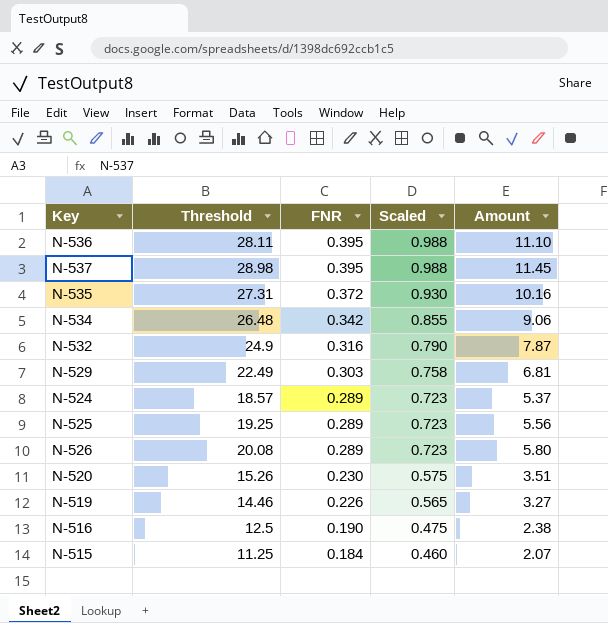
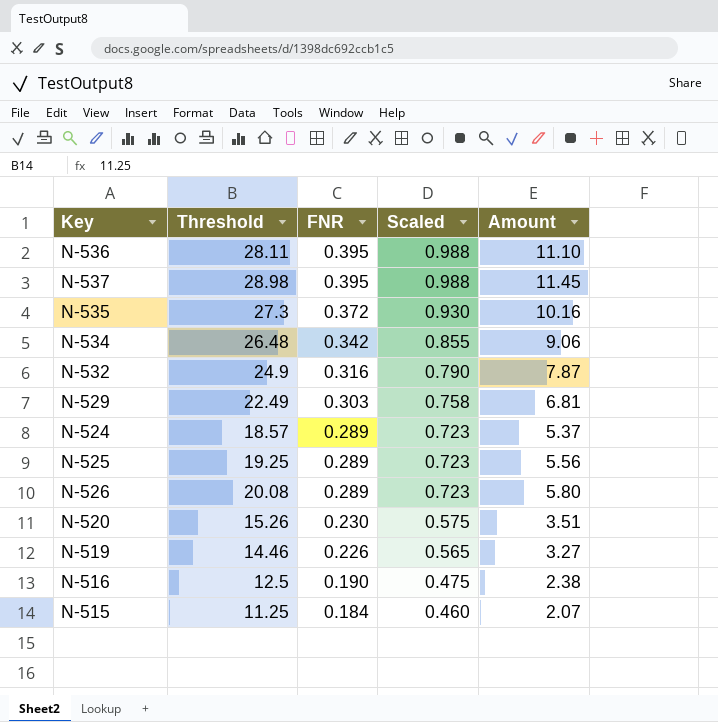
N-535 | Threshold: 27.31 -> 27.3

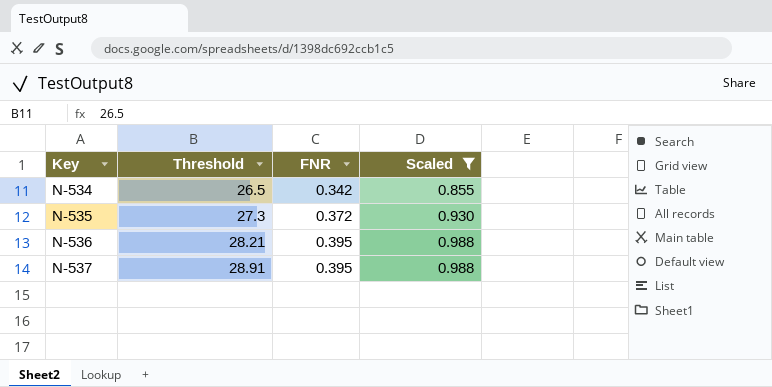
filter: none -> Scaled >= 0.855
row order: FNR descending -> Key ascending
column Amount | formula: [Threshold] * [FNR] -> none
N-534 | Threshold: 26.48 -> 26.5
N-536 | Threshold: 28.11 -> 28.21
N-537 | Threshold: 28.98 -> 28.91

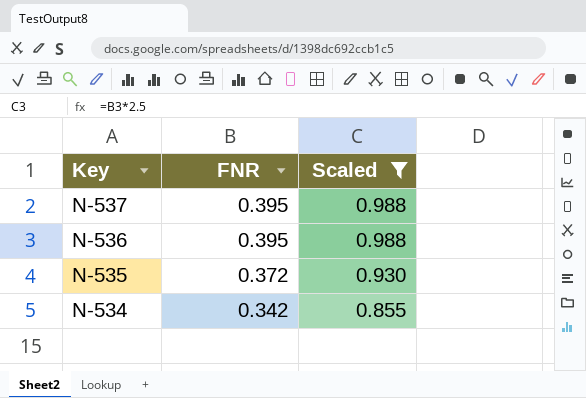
row order: Key ascending -> Key descending
column Threshold | position: 2 -> none

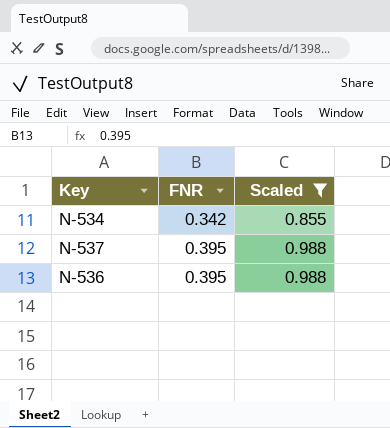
row order: Key descending -> FNR ascending
row N-535: 0.372 | 0.930 -> none

